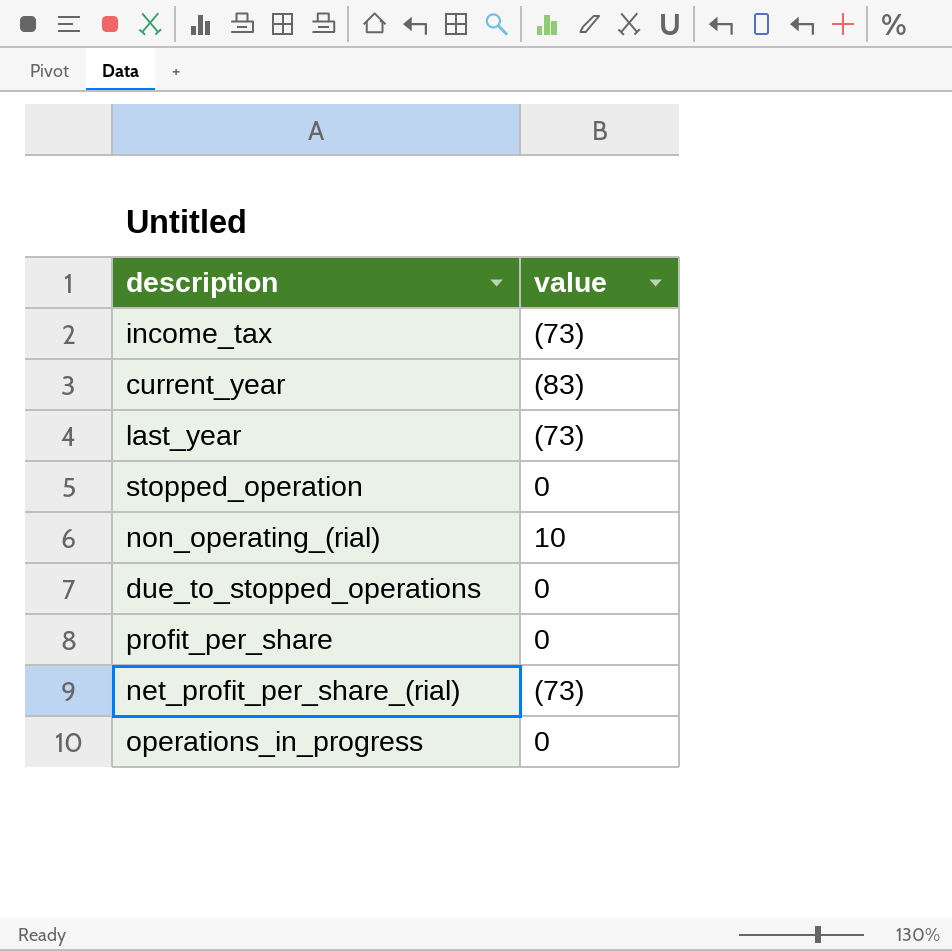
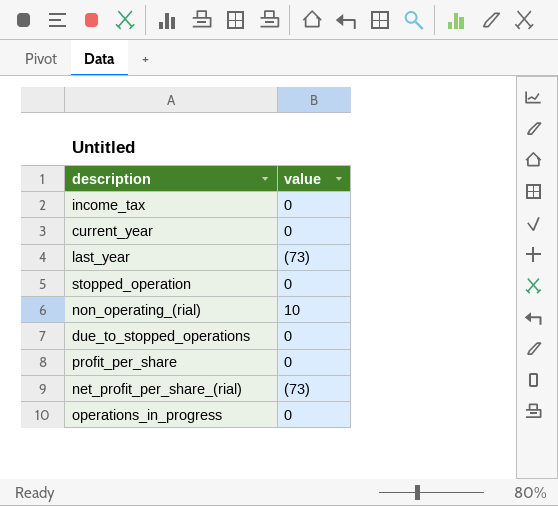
income_tax | value: (73) -> 0
current_year | value: (83) -> 0

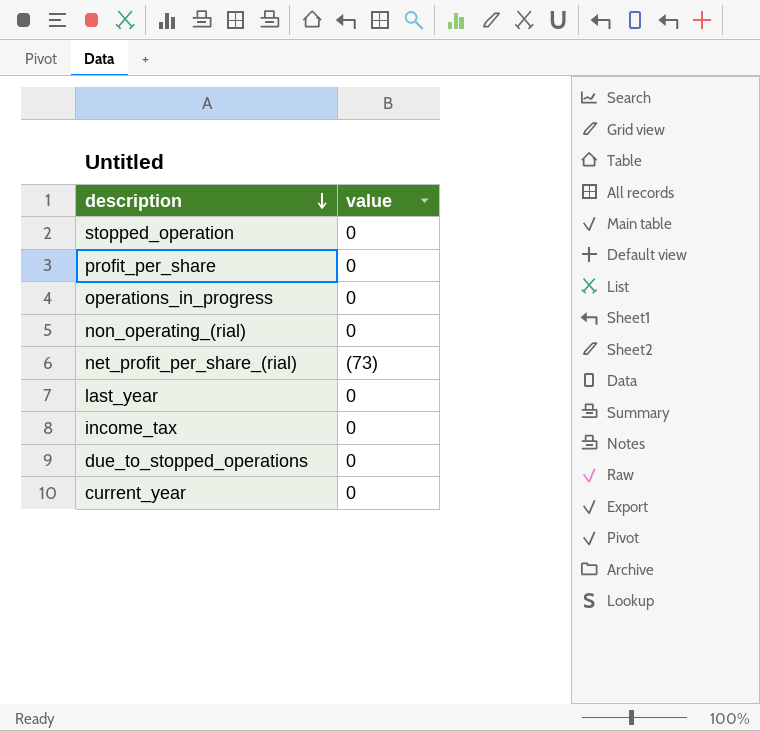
row order: none -> description descending
non_operating_(rial) | value: 10 -> 0
last_year | value: (73) -> 0

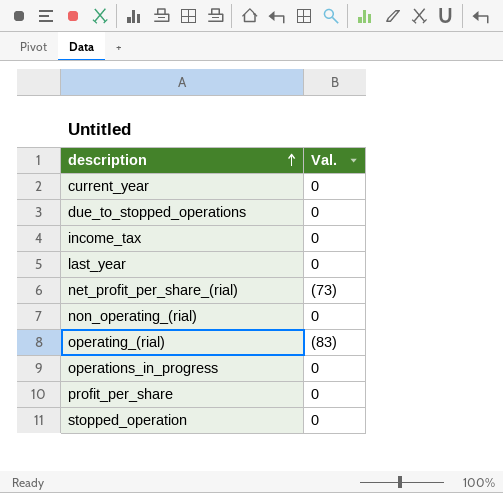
row order: description descending -> description ascending
column name: value -> Val.
row operating_(rial): none -> (83)

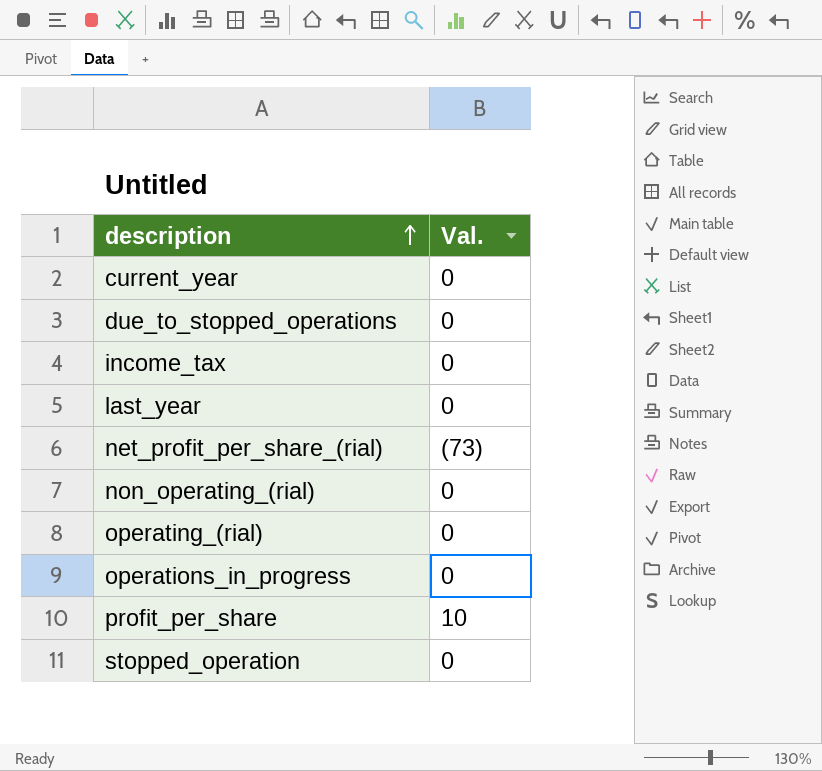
operating_(rial) | Val.: (83) -> 0
profit_per_share | Val.: 0 -> 10

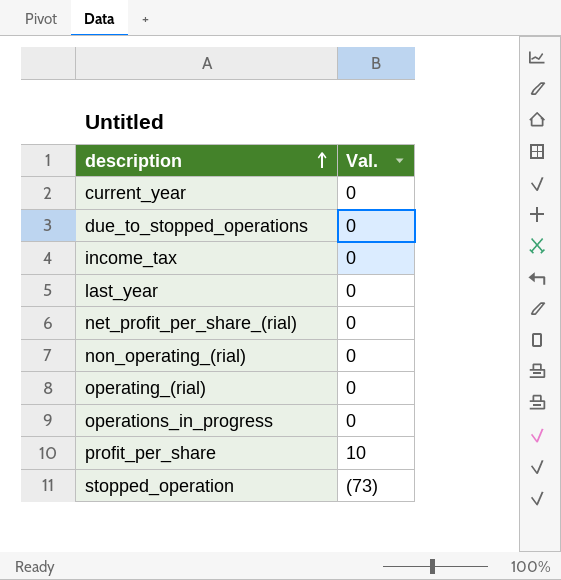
net_profit_per_share_(rial) | Val.: (73) -> 0
stopped_operation | Val.: 0 -> (73)

